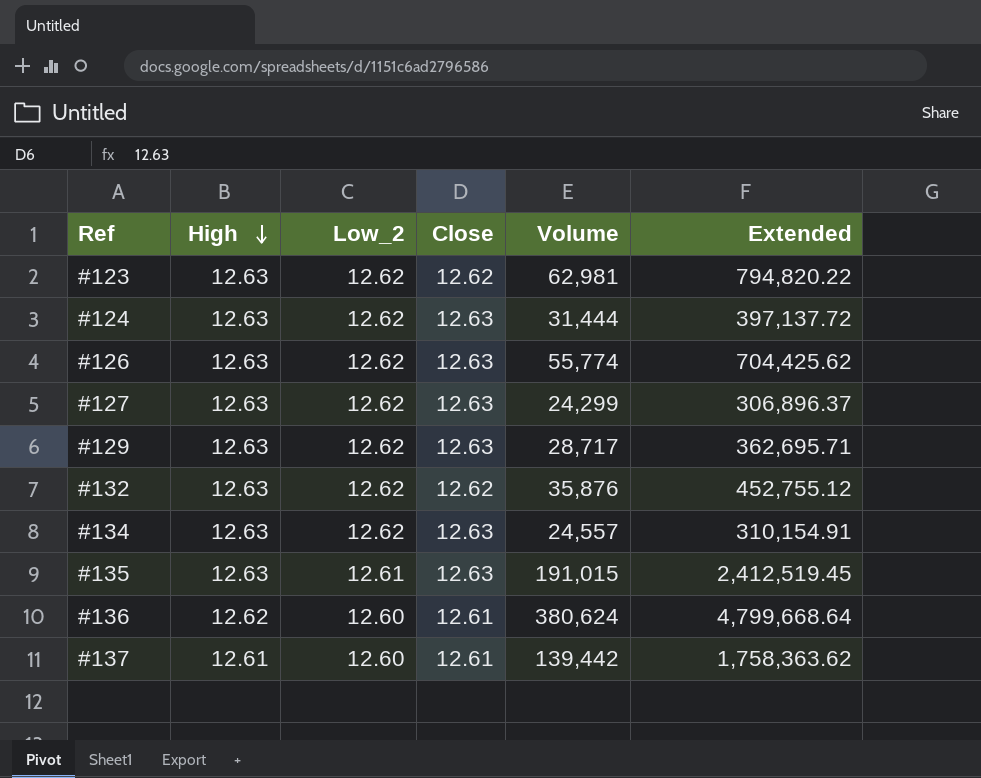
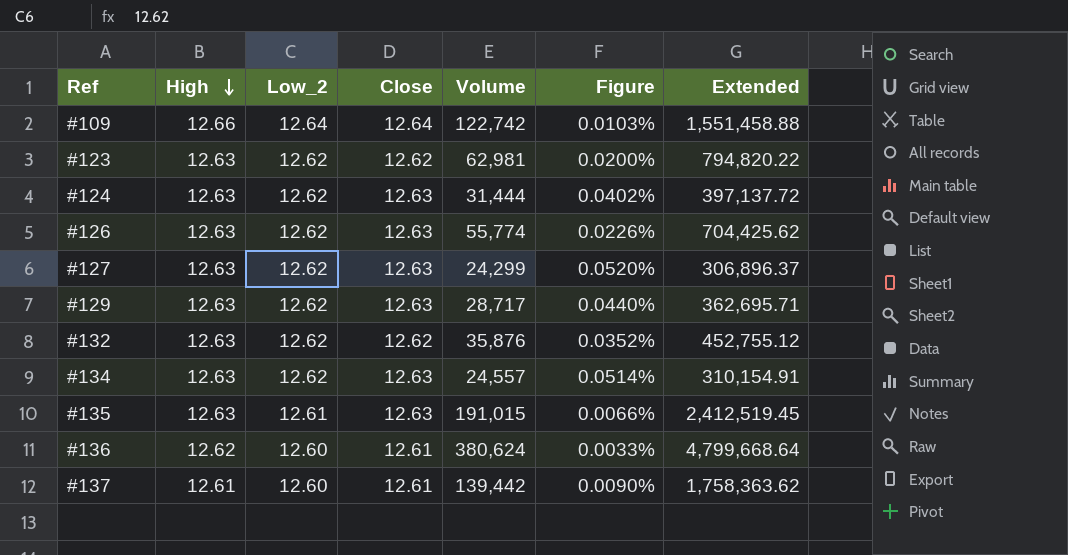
column Figure | formula: none -> [Close] / [Volume]
row #109: none -> 12.66 | 12.64 | 12.64 | 122,742 | 0.0103% | 1,551,458.88

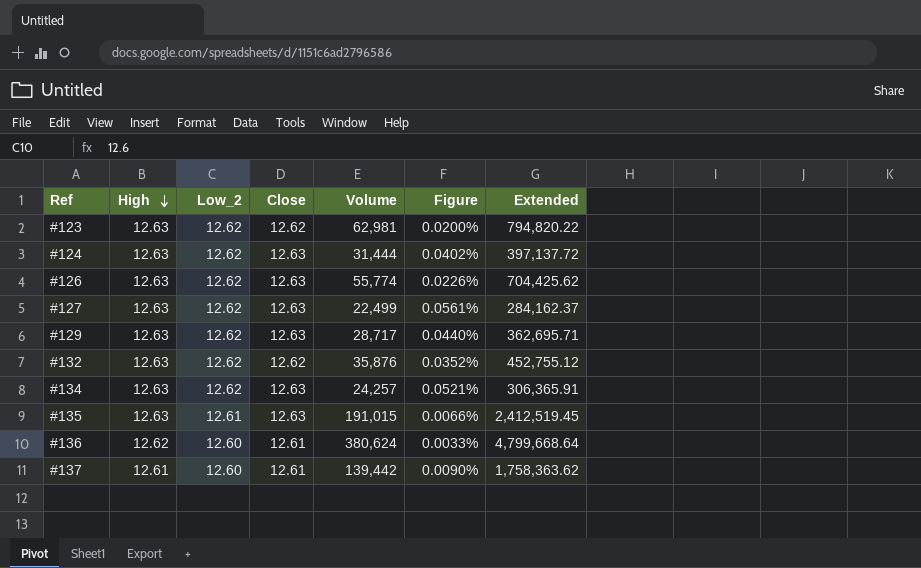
row #109: 12.66 | 12.64 | 12.64 | 122,742 | 0.0103% | 1,551,458.88 -> none
#127 | Volume: 24,299 -> 22,499
#127 | Figure: 0.0520% -> 0.0561%
#127 | Extended: 306,896.37 -> 284,162.37
#134 | Volume: 24,557 -> 24,257
#134 | Figure: 0.0514% -> 0.0521%
#134 | Extended: 310,154.91 -> 306,365.91

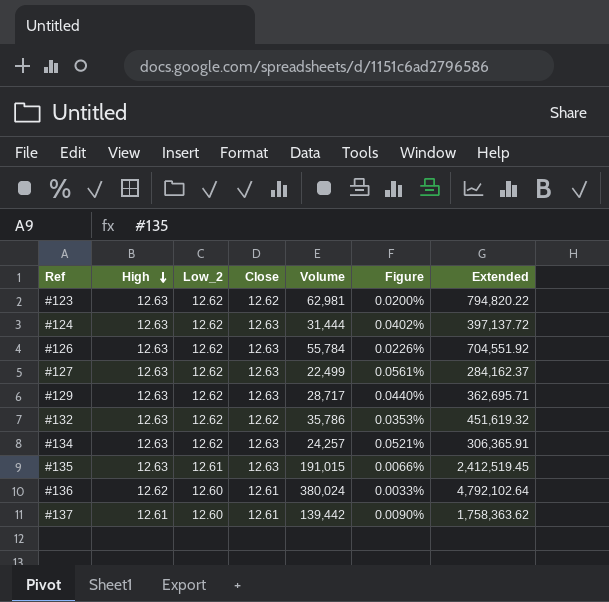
#126 | Volume: 55,774 -> 55,784
#126 | Extended: 704,425.62 -> 704,551.92
#132 | Volume: 35,876 -> 35,786
#132 | Figure: 0.0352% -> 0.0353%
#132 | Extended: 452,755.12 -> 451,619.32
#136 | Volume: 380,624 -> 380,024
#136 | Extended: 4,799,668.64 -> 4,792,102.64

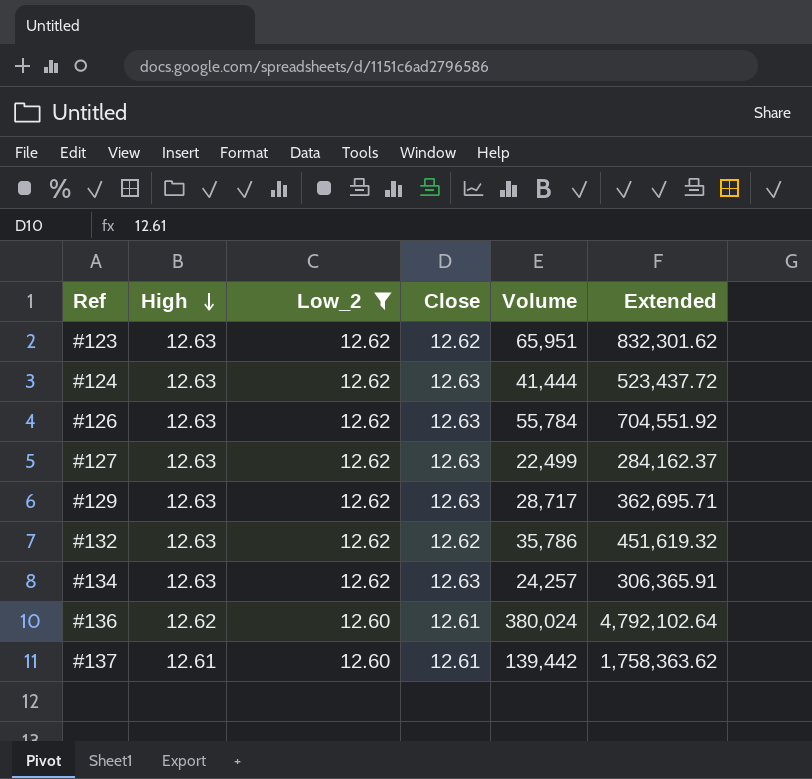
filter: none -> Low_2 != 12.61
column Figure | formula: [Close] / [Volume] -> none
#123 | Volume: 62,981 -> 65,951
#123 | Extended: 794,820.22 -> 832,301.62
#124 | Volume: 31,444 -> 41,444
#124 | Extended: 397,137.72 -> 523,437.72

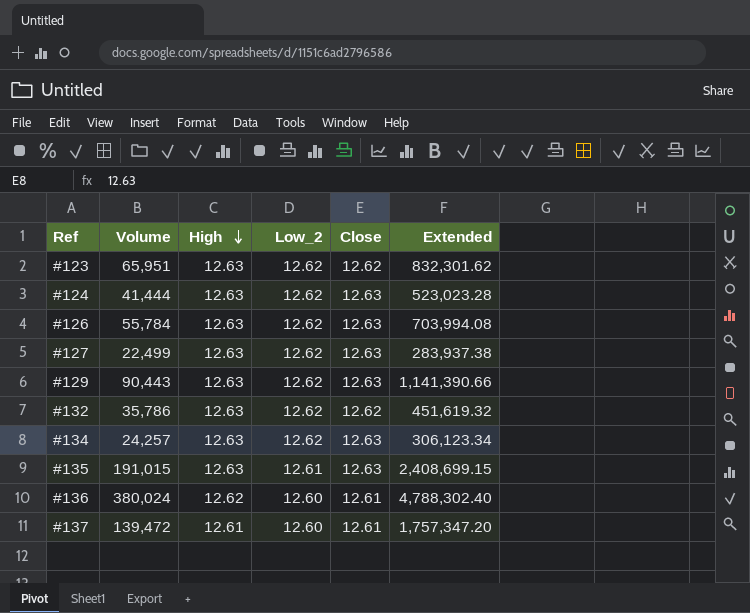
filter: Low_2 != 12.61 -> none
column Volume | position: 5 -> 2
column Extended | formula: [Close] * [Volume] -> [Volume] * [Low_2]
#129 | Volume: 28,717 -> 90,443
#137 | Volume: 139,442 -> 139,472

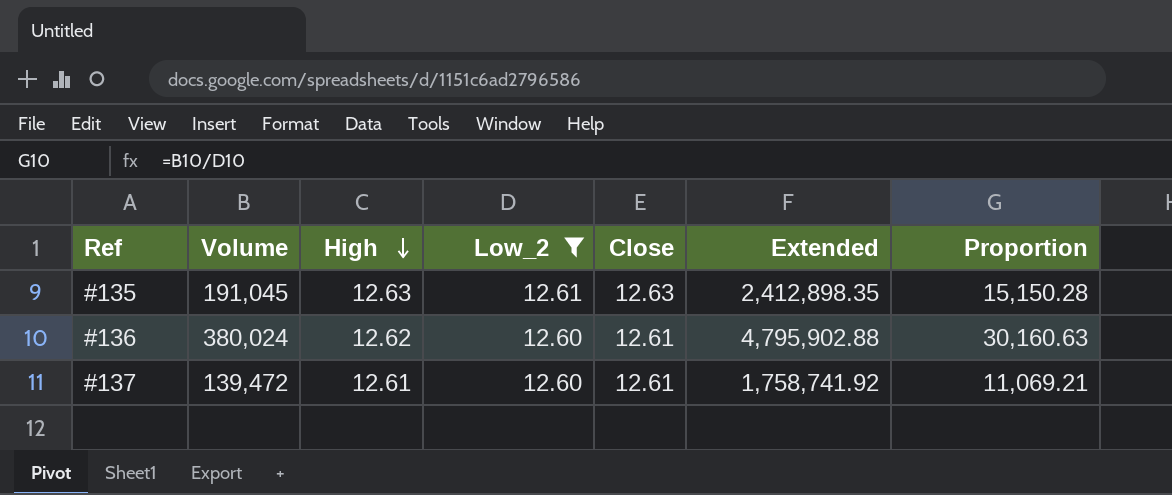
filter: none -> Low_2 != 12.62
column Extended | formula: [Volume] * [Low_2] -> [Volume] * [High]
column Proportion | formula: none -> [Volume] / [Low_2]
#135 | Volume: 191,015 -> 191,045

